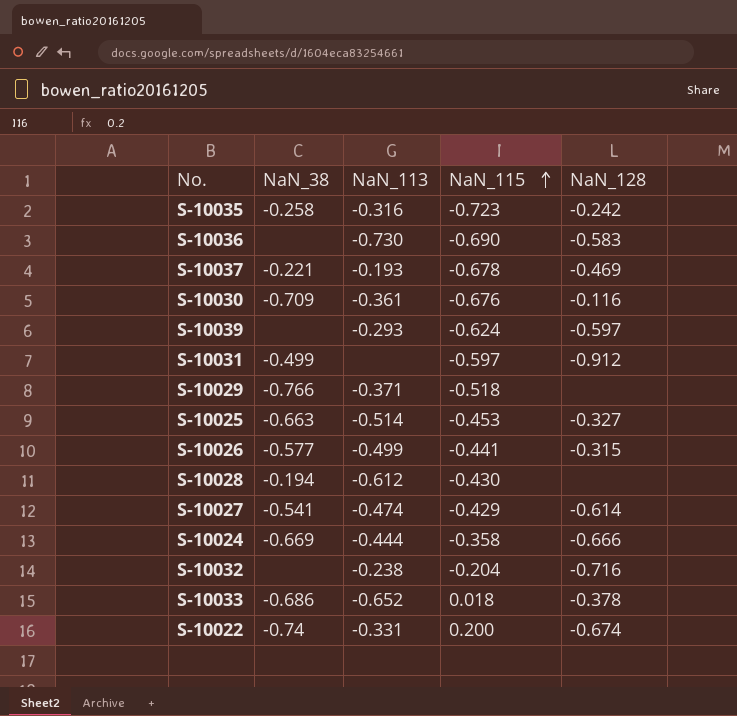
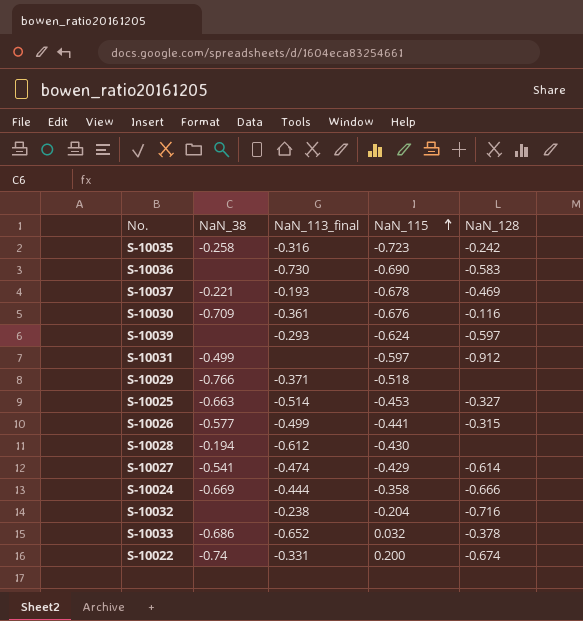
column name: NaN_113 -> NaN_113_final
S-10033 | NaN_115: 0.018 -> 0.032

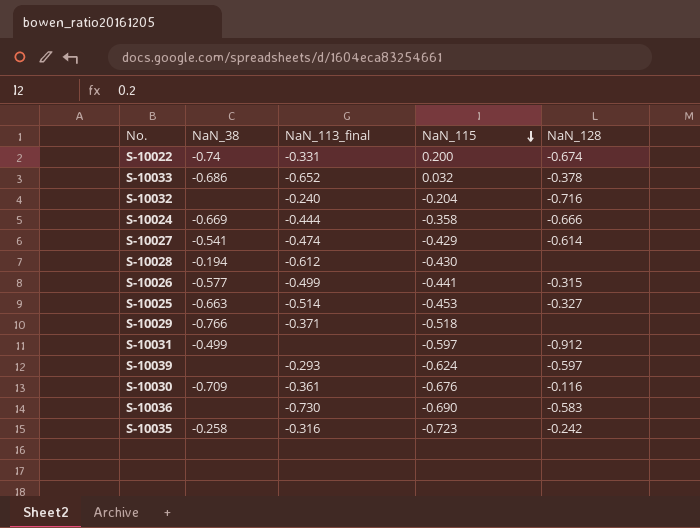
row order: NaN_115 ascending -> NaN_115 descending
row S-10037: -0.221 | -0.193 | -0.678 | -0.469 -> none
S-10032 | NaN_113_final: -0.238 -> -0.240

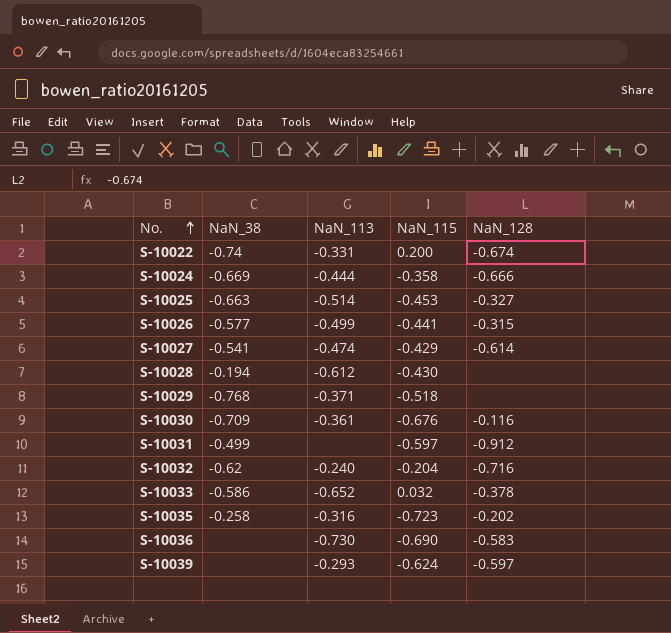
row order: NaN_115 descending -> No. ascending
column name: NaN_113_final -> NaN_113
S-10029 | NaN_38: -0.766 -> -0.768
S-10032 | NaN_38: none -> -0.62
S-10033 | NaN_38: -0.686 -> -0.586
S-10035 | NaN_128: -0.242 -> -0.202

